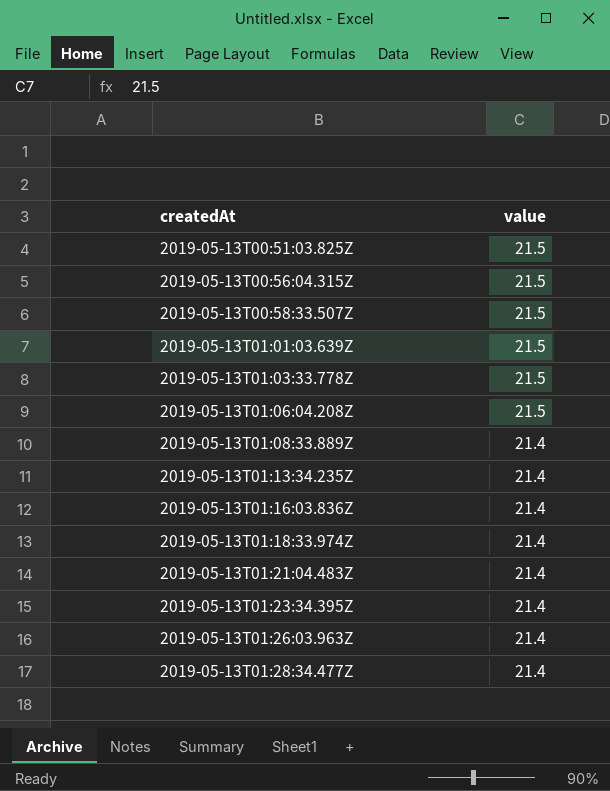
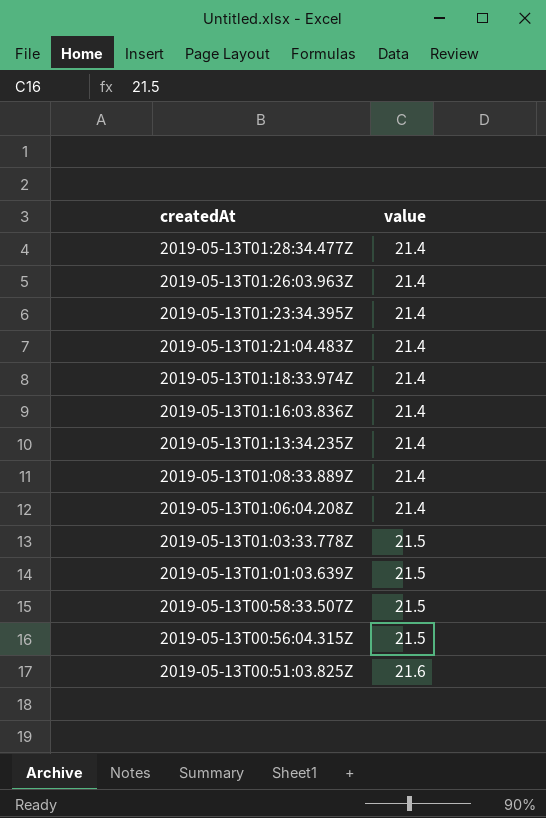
row order: createdAt ascending -> createdAt descending
2019-05-13T01:06:04.208Z | value: 21.5 -> 21.4
2019-05-13T00:51:03.825Z | value: 21.5 -> 21.6

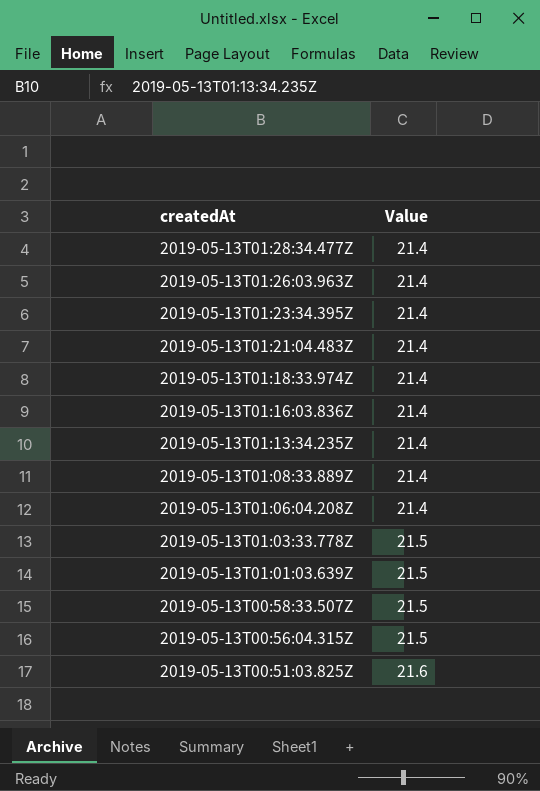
column name: value -> Value

